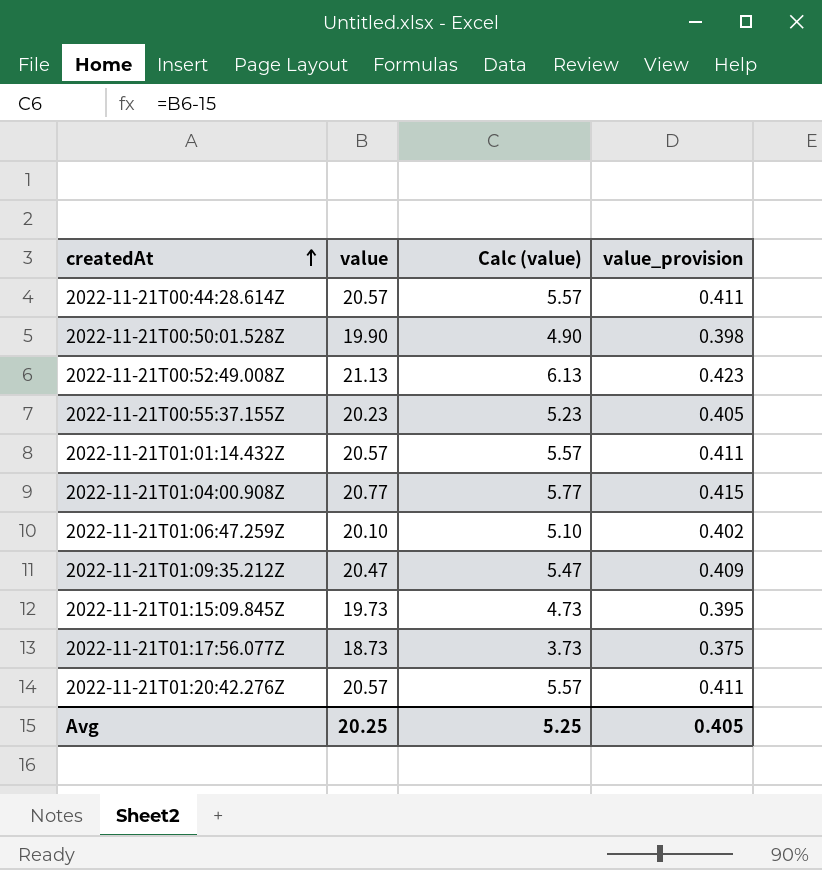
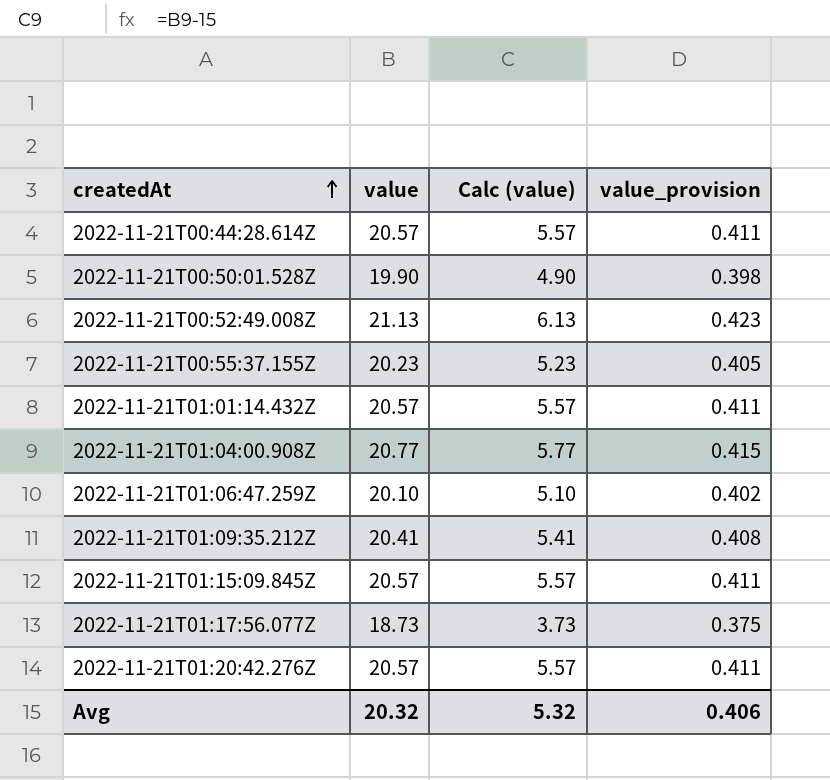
2022-11-21T01:09:35.212Z | value: 20.47 -> 20.41
2022-11-21T01:09:35.212Z | Calc (value): 5.47 -> 5.41
2022-11-21T01:09:35.212Z | value_provision: 0.409 -> 0.408
2022-11-21T01:15:09.845Z | value: 19.73 -> 20.57
2022-11-21T01:15:09.845Z | Calc (value): 4.73 -> 5.57
2022-11-21T01:15:09.845Z | value_provision: 0.395 -> 0.411
Avg | value: 20.25 -> 20.32
Avg | Calc (value): 5.25 -> 5.32
Avg | value_provision: 0.405 -> 0.406

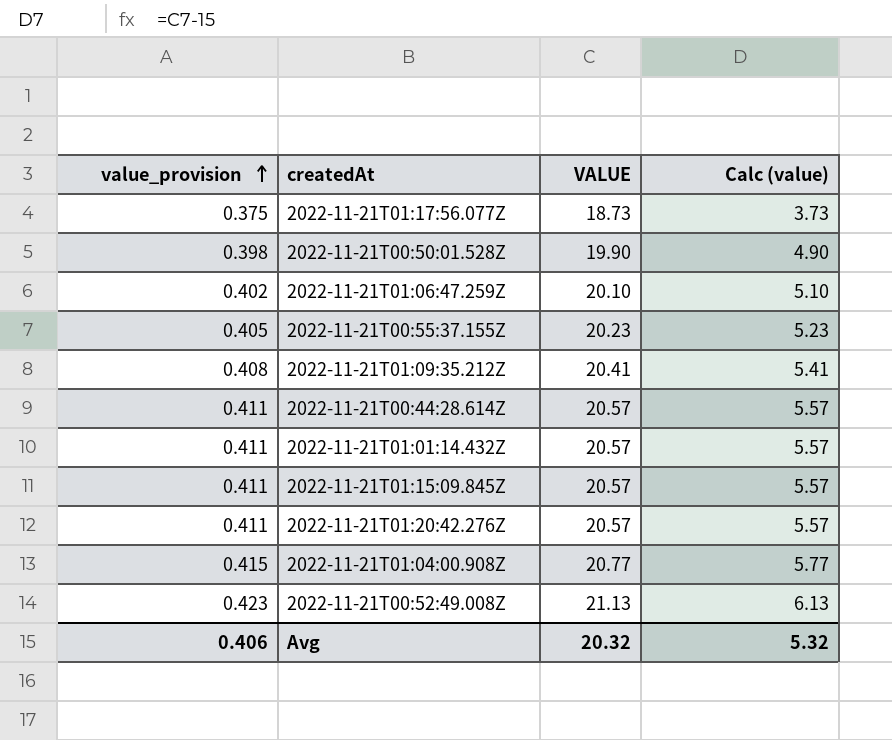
row order: createdAt ascending -> value_provision ascending
column value_provision | position: 4 -> 1
column name: value -> VALUE

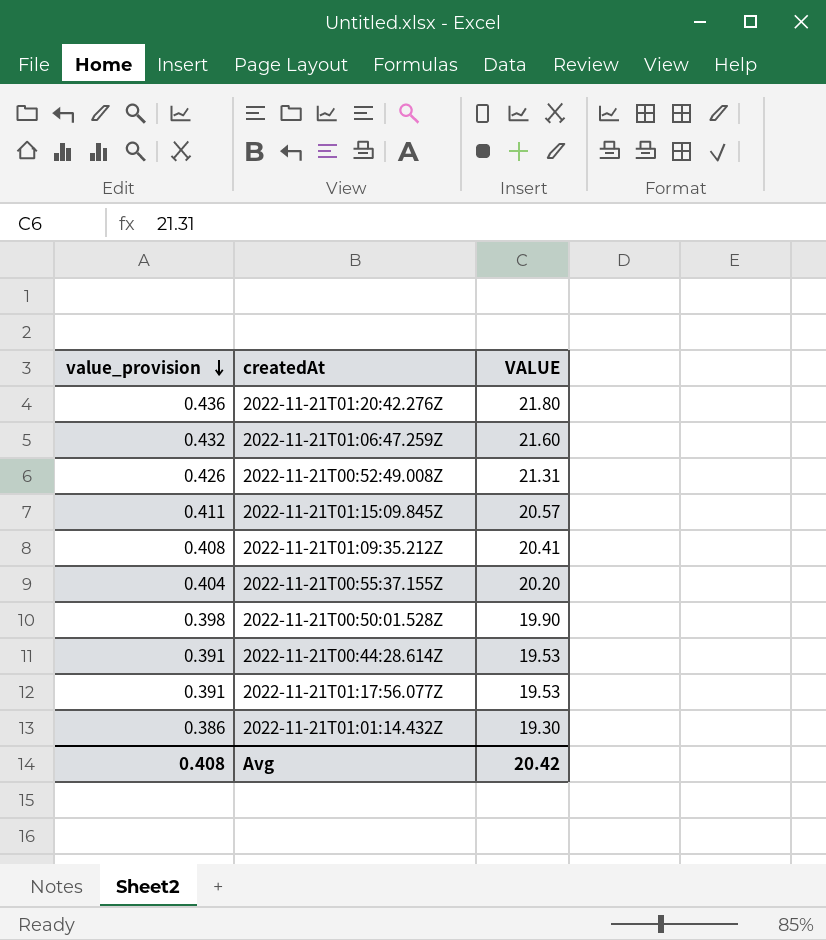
row order: value_provision ascending -> value_provision descending
column Calc (value) | formula: [VALUE] - 15 -> none
row 2022-11-21T01:04:00.908Z: 0.415 | 20.77 | 5.77 -> none
2022-11-21T01:20:42.276Z | value_provision: 0.411 -> 0.436
2022-11-21T01:20:42.276Z | VALUE: 20.57 -> 21.80
2022-11-21T01:06:47.259Z | value_provision: 0.402 -> 0.432
2022-11-21T01:06:47.259Z | VALUE: 20.10 -> 21.60
2022-11-21T00:52:49.008Z | value_provision: 0.423 -> 0.426
2022-11-21T00:52:49.008Z | VALUE: 21.13 -> 21.31
2022-11-21T00:55:37.155Z | value_provision: 0.405 -> 0.404
2022-11-21T00:55:37.155Z | VALUE: 20.23 -> 20.20
2022-11-21T00:44:28.614Z | value_provision: 0.411 -> 0.391
2022-11-21T00:44:28.614Z | VALUE: 20.57 -> 19.53
2022-11-21T01:17:56.077Z | value_provision: 0.375 -> 0.391
2022-11-21T01:17:56.077Z | VALUE: 18.73 -> 19.53
2022-11-21T01:01:14.432Z | value_provision: 0.411 -> 0.386
2022-11-21T01:01:14.432Z | VALUE: 20.57 -> 19.30
Avg | value_provision: 0.406 -> 0.408
Avg | VALUE: 20.32 -> 20.42

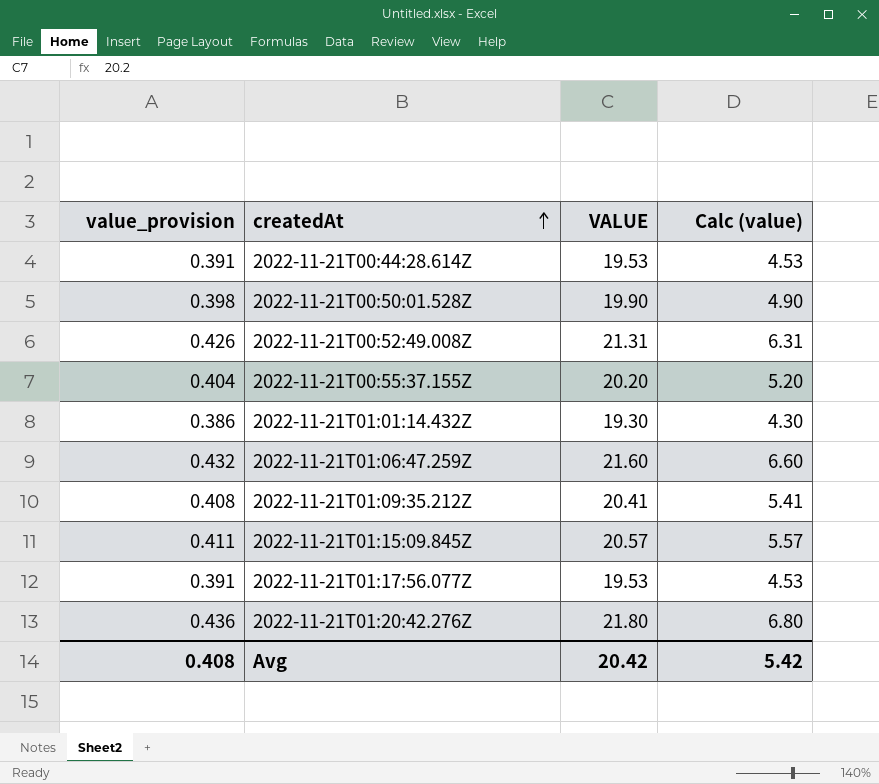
row order: value_provision descending -> createdAt ascending
column Calc (value) | formula: none -> [VALUE] - 15

